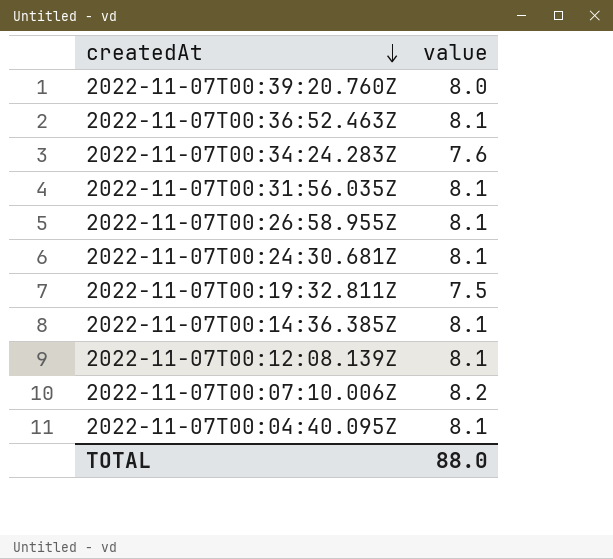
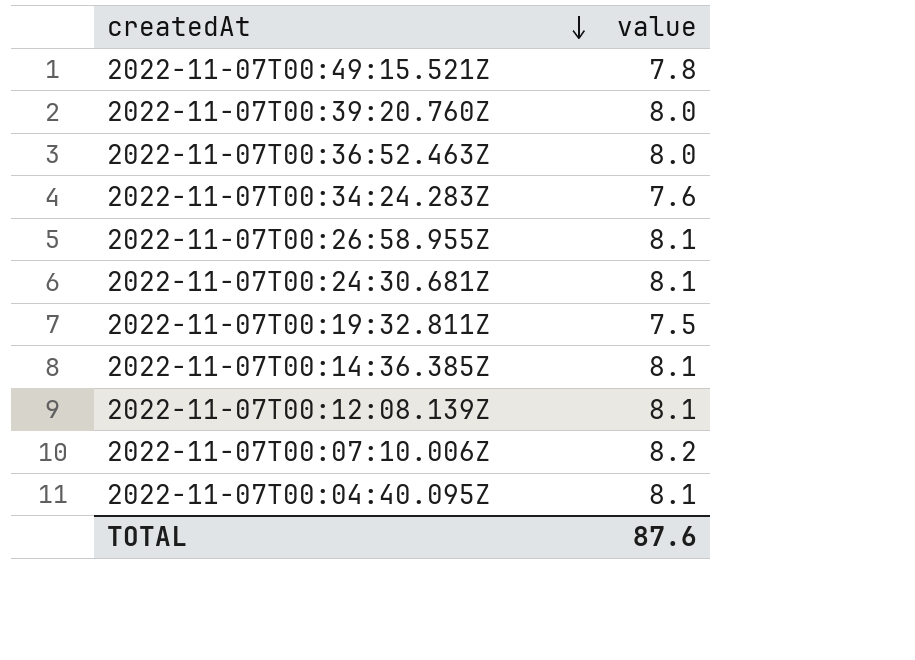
row 2022-11-07T00:31:56.035Z: 8.1 -> none
row 2022-11-07T00:49:15.521Z: none -> 7.8
2022-11-07T00:36:52.463Z | value: 8.1 -> 8.0
TOTAL | value: 88.0 -> 87.6

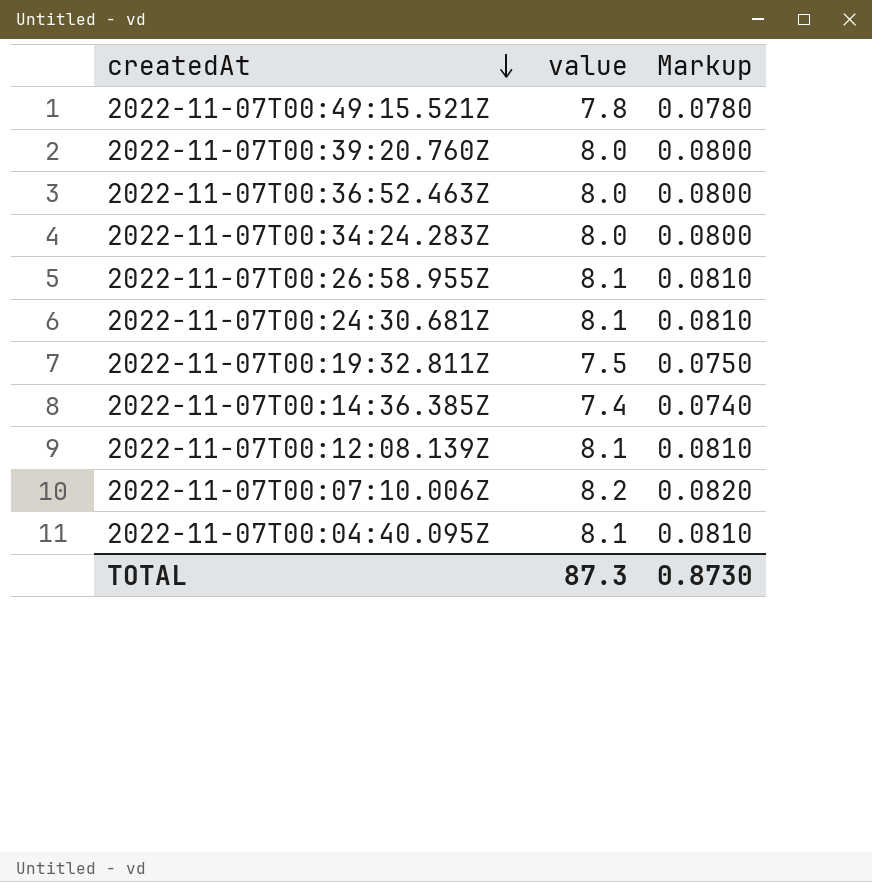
column Markup | formula: none -> [value] * 0.01
2022-11-07T00:34:24.283Z | value: 7.6 -> 8.0
2022-11-07T00:14:36.385Z | value: 8.1 -> 7.4
TOTAL | value: 87.6 -> 87.3

